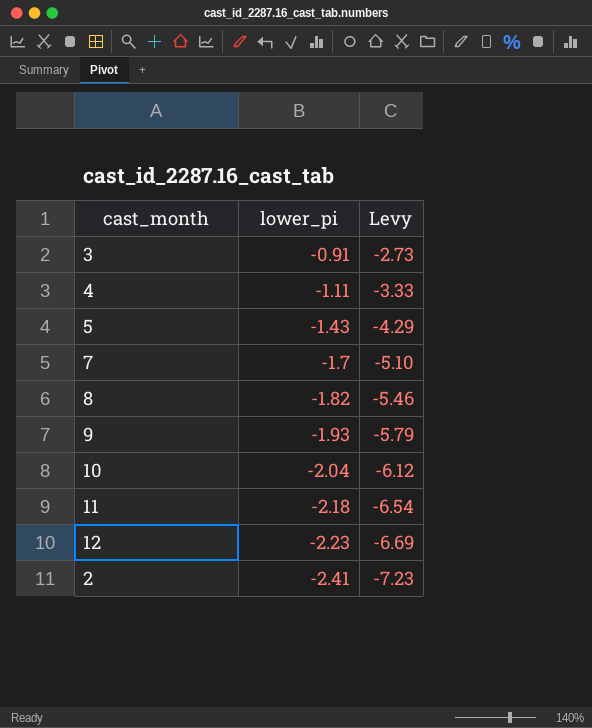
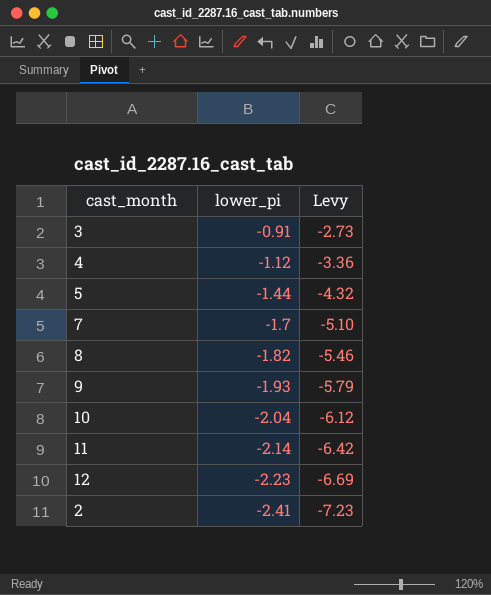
4 | lower_pi: -1.11 -> -1.12
4 | Levy: -3.33 -> -3.36
5 | lower_pi: -1.43 -> -1.44
5 | Levy: -4.29 -> -4.32
11 | lower_pi: -2.18 -> -2.14
11 | Levy: -6.54 -> -6.42

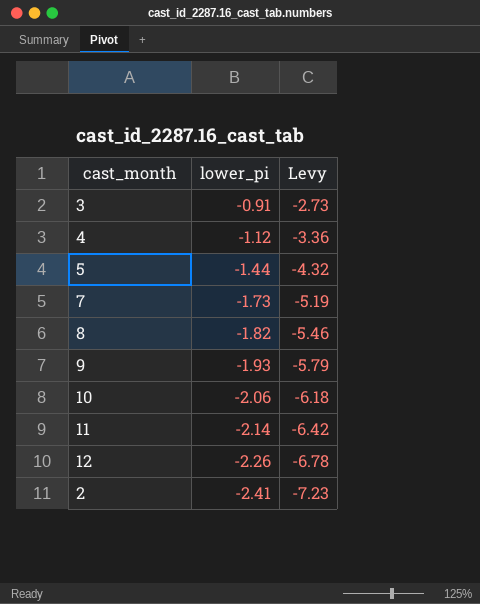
7 | lower_pi: -1.7 -> -1.73
7 | Levy: -5.10 -> -5.19
10 | lower_pi: -2.04 -> -2.06
10 | Levy: -6.12 -> -6.18
12 | lower_pi: -2.23 -> -2.26
12 | Levy: -6.69 -> -6.78

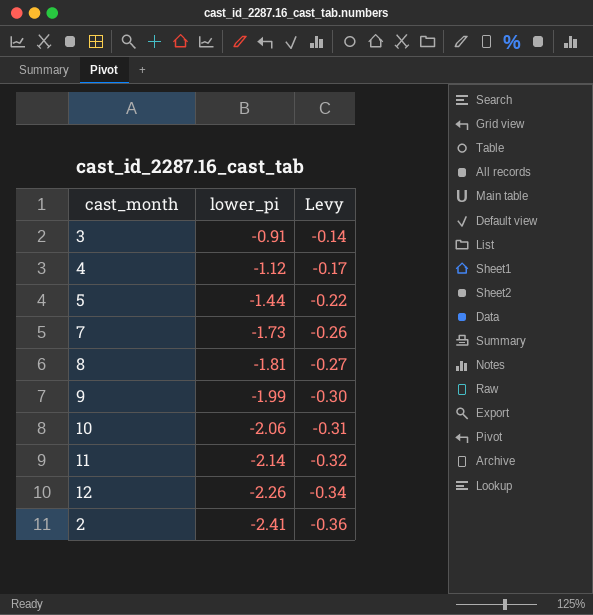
column Levy | formula: [lower_pi] * 3 -> [lower_pi] * 0.15
8 | lower_pi: -1.82 -> -1.81
9 | lower_pi: -1.93 -> -1.99

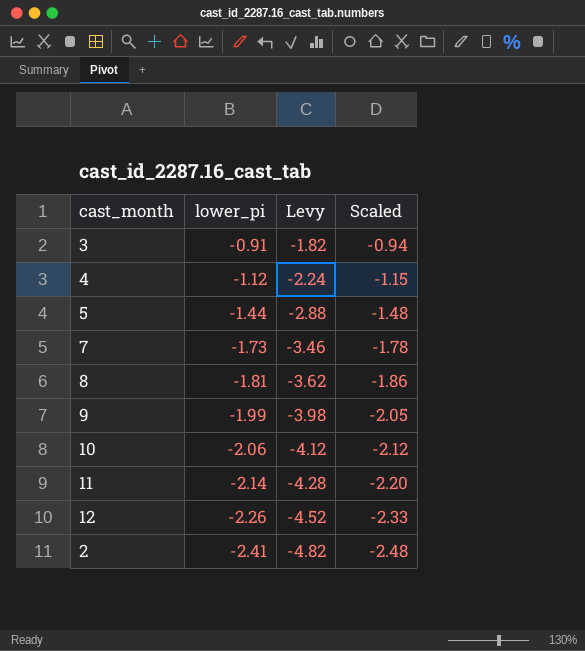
column Levy | formula: [lower_pi] * 0.15 -> [lower_pi] * 2
column Scaled | formula: none -> [lower_pi] * 1.03

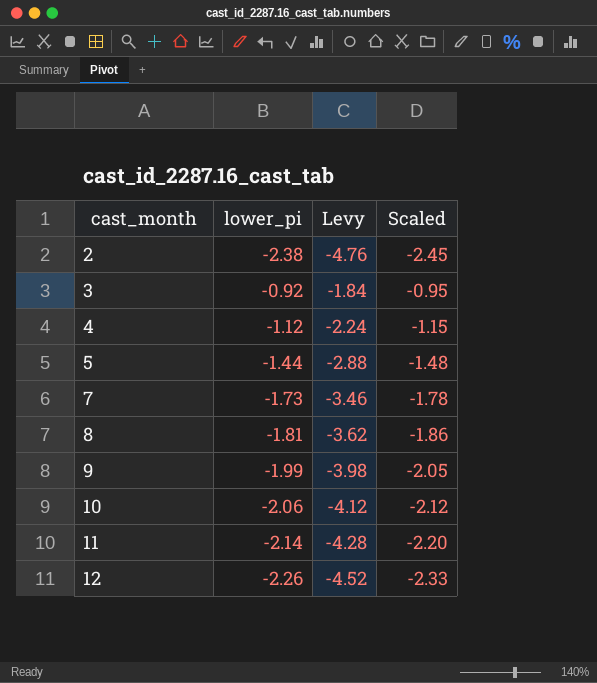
row order: lower_pi descending -> cast_month ascending
2 | lower_pi: -2.41 -> -2.38
2 | Levy: -4.82 -> -4.76
2 | Scaled: -2.48 -> -2.45
3 | lower_pi: -0.91 -> -0.92
3 | Levy: -1.82 -> -1.84
3 | Scaled: -0.94 -> -0.95

